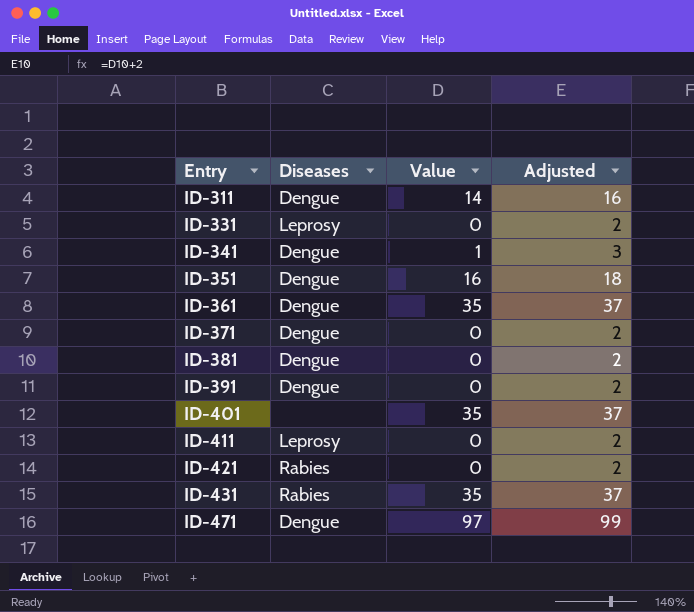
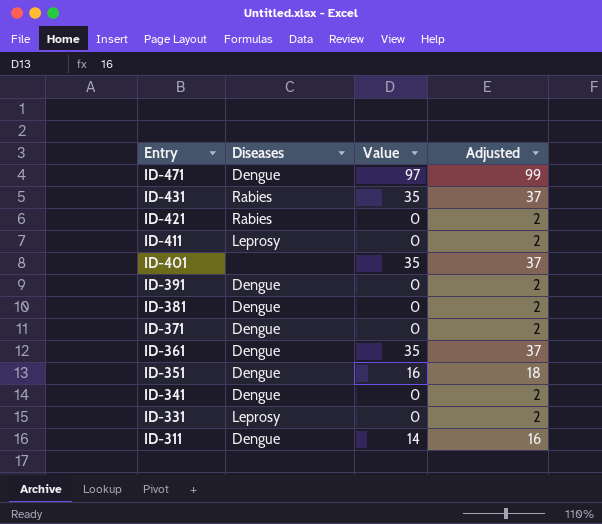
row order: Entry ascending -> Entry descending
ID-341 | Value: 1 -> 0
ID-341 | Adjusted: 3 -> 2

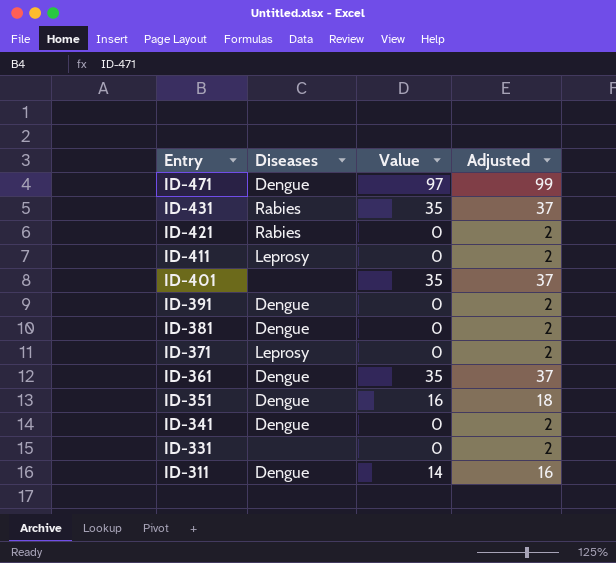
ID-371 | Diseases: Dengue -> Leprosy
ID-331 | Diseases: Leprosy -> none

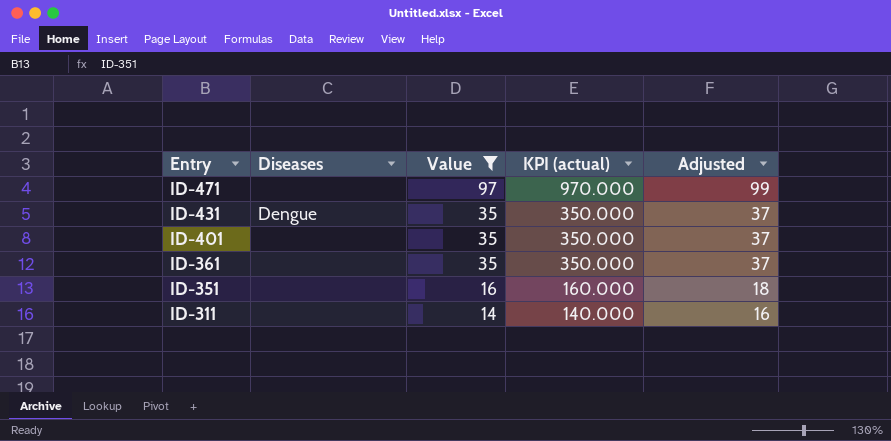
filter: none -> Value != 0
column KPI (actual) | formula: none -> [Value] * 10
ID-471 | Diseases: Dengue -> none
ID-431 | Diseases: Rabies -> Dengue
ID-361 | Diseases: Dengue -> none
ID-351 | Diseases: Dengue -> none
ID-311 | Diseases: Dengue -> none

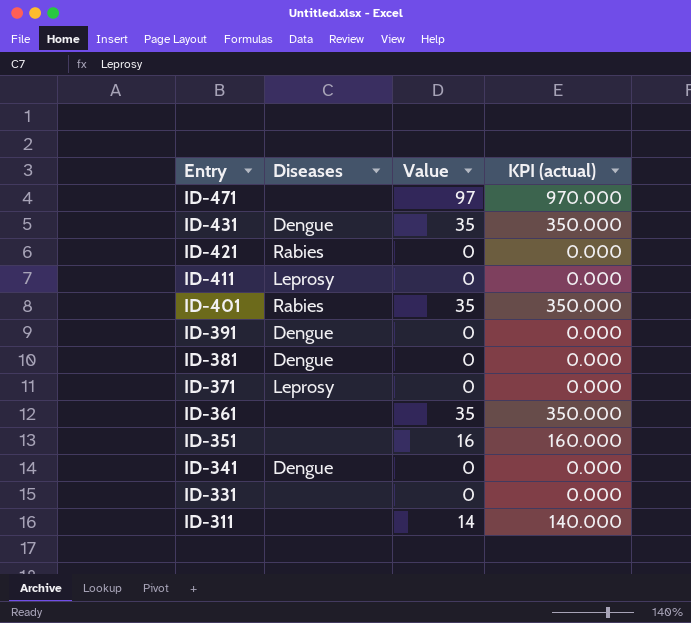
filter: Value != 0 -> none
column Adjusted | formula: [Value] + 2 -> none
ID-401 | Diseases: none -> Rabies

